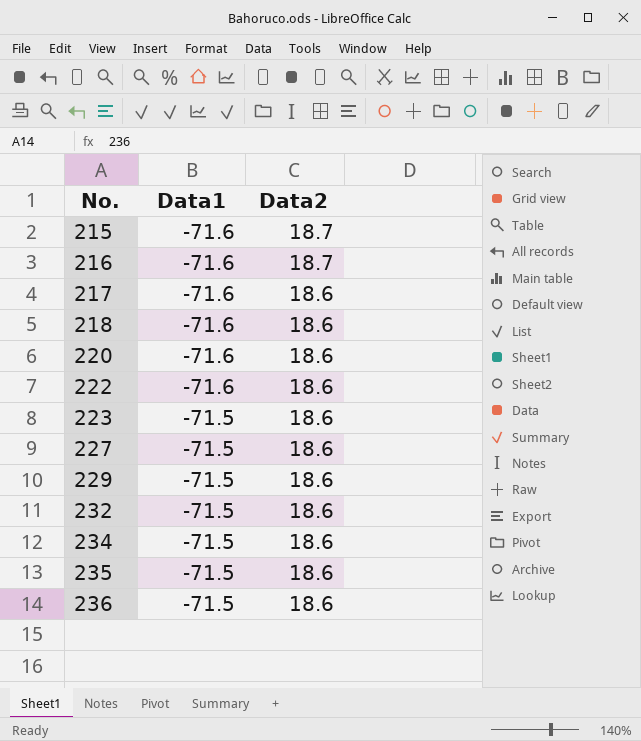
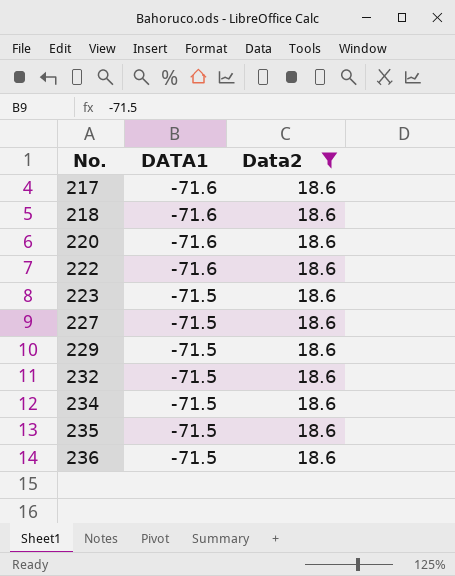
filter: none -> Data2 = 18.6
column name: Data1 -> DATA1

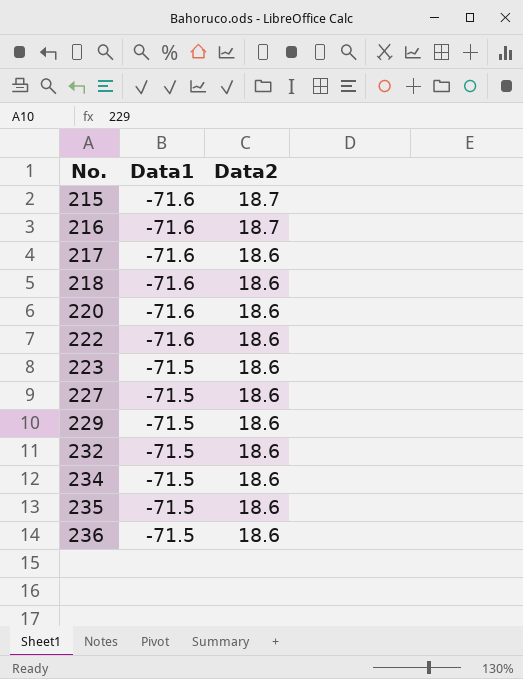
filter: Data2 = 18.6 -> none
column name: DATA1 -> Data1

